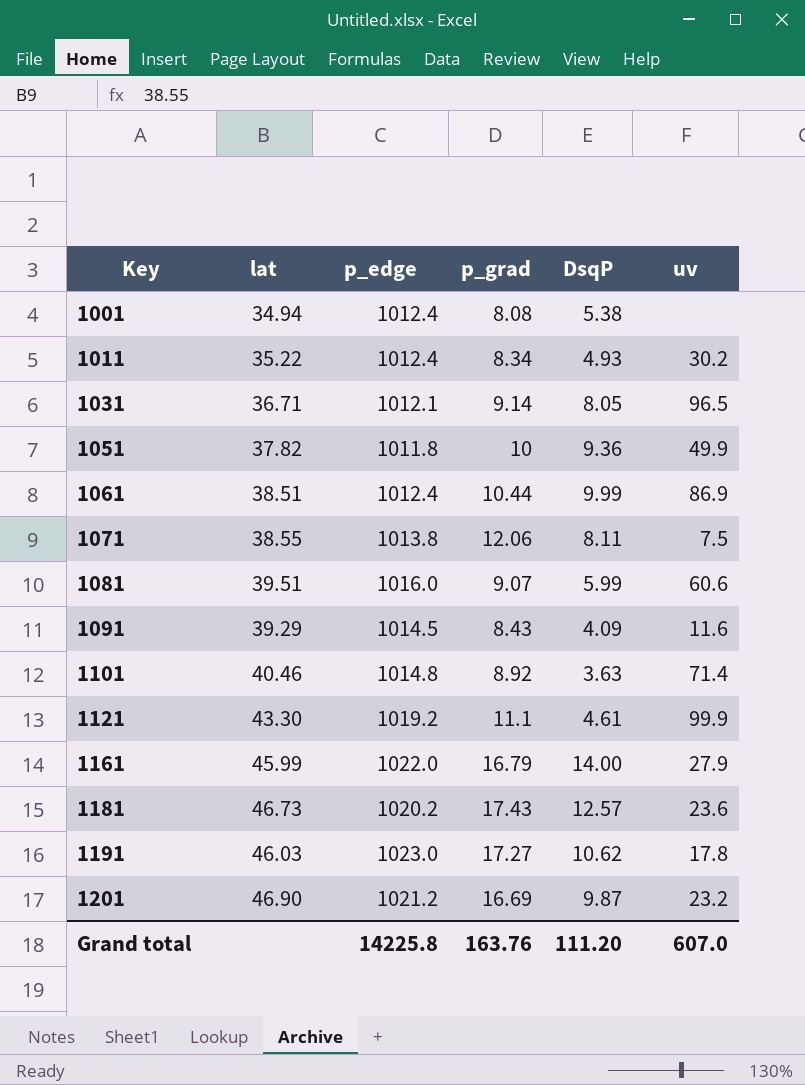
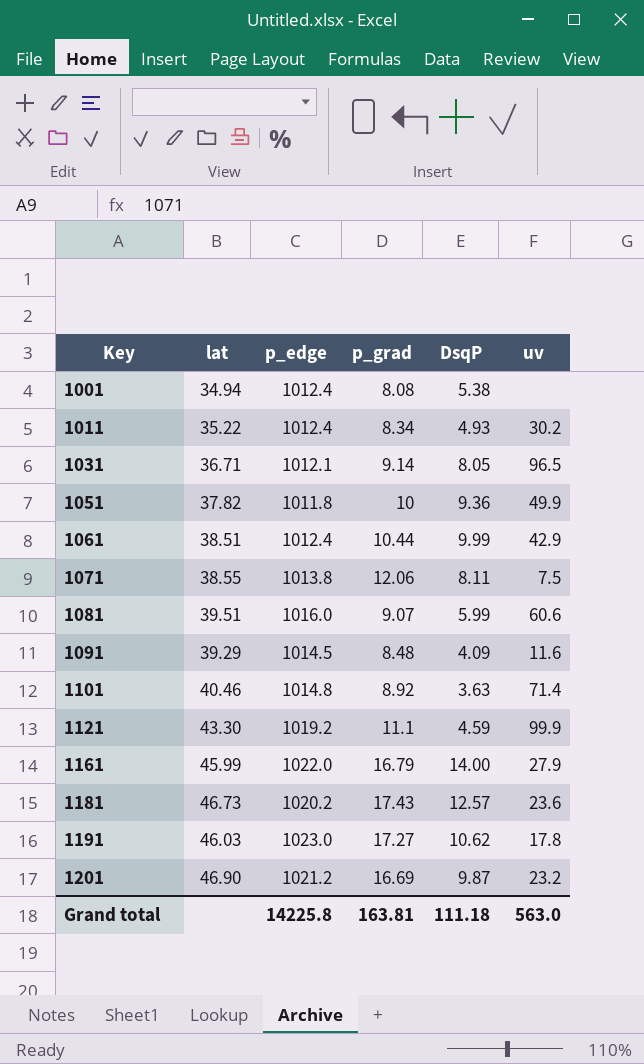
1061 | uv: 86.9 -> 42.9
1091 | p_grad: 8.43 -> 8.48
1121 | DsqP: 4.61 -> 4.59
Grand total | p_grad: 163.76 -> 163.81
Grand total | DsqP: 111.20 -> 111.18
Grand total | uv: 607.0 -> 563.0

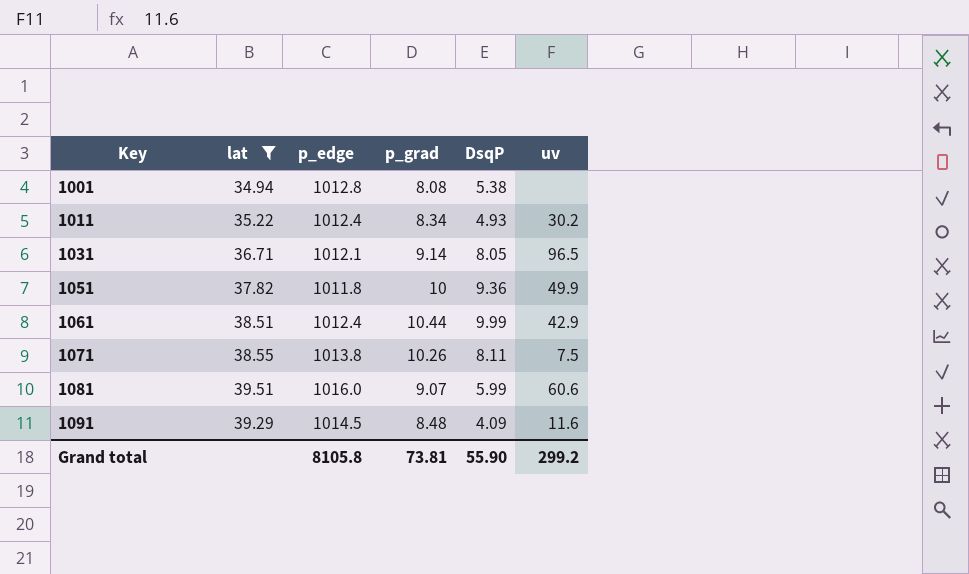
filter: none -> lat <= 39.51
1001 | p_edge: 1012.4 -> 1012.8
1071 | p_grad: 12.06 -> 10.26
Grand total | p_edge: 14225.8 -> 8105.8
Grand total | p_grad: 163.81 -> 73.81
Grand total | DsqP: 111.18 -> 55.90
Grand total | uv: 563.0 -> 299.2

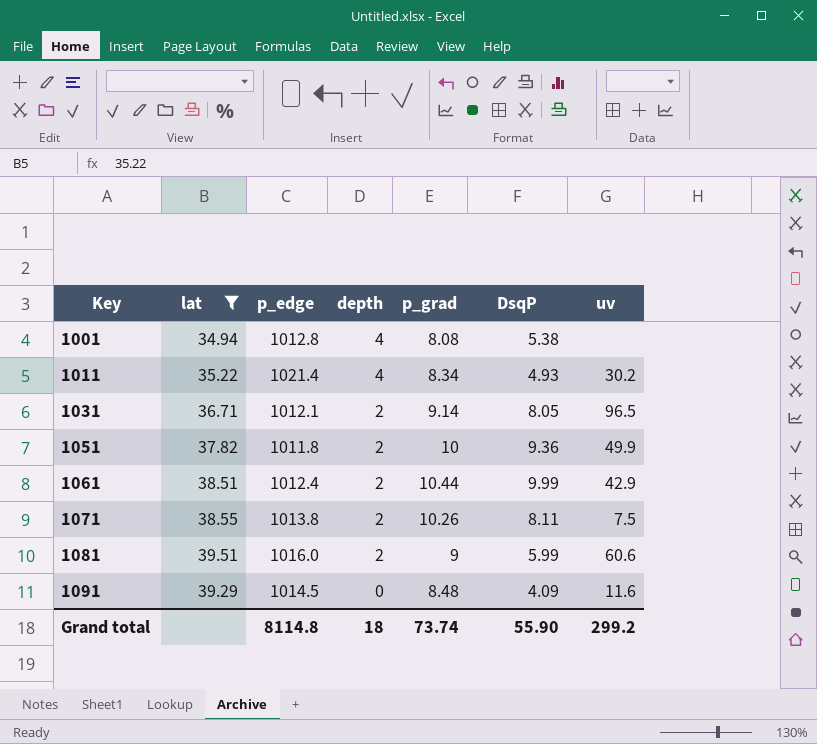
column depth | position: none -> 4
1011 | p_edge: 1012.4 -> 1021.4
1081 | p_grad: 9.07 -> 9
Grand total | p_edge: 8105.8 -> 8114.8
Grand total | p_grad: 73.81 -> 73.74

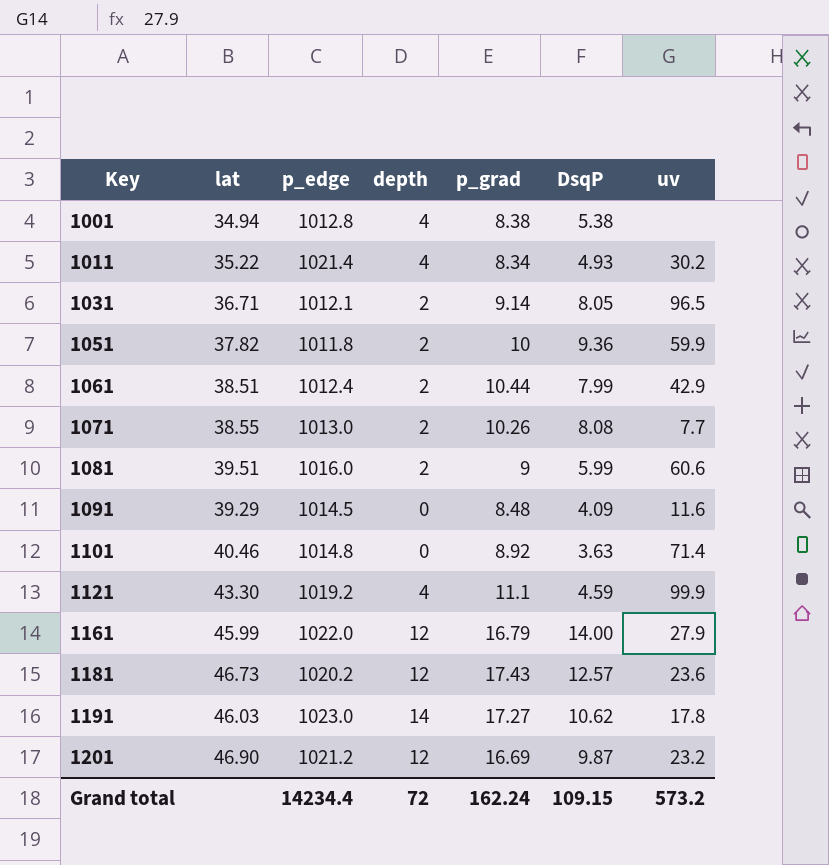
filter: lat <= 39.51 -> none
1001 | p_grad: 8.08 -> 8.38
1051 | uv: 49.9 -> 59.9
1061 | DsqP: 9.99 -> 7.99
1071 | p_edge: 1013.8 -> 1013.0
1071 | DsqP: 8.11 -> 8.08
1071 | uv: 7.5 -> 7.7
Grand total | p_edge: 8114.8 -> 14234.4
Grand total | depth: 18 -> 72
Grand total | p_grad: 73.74 -> 162.24
Grand total | DsqP: 55.90 -> 109.15
Grand total | uv: 299.2 -> 573.2

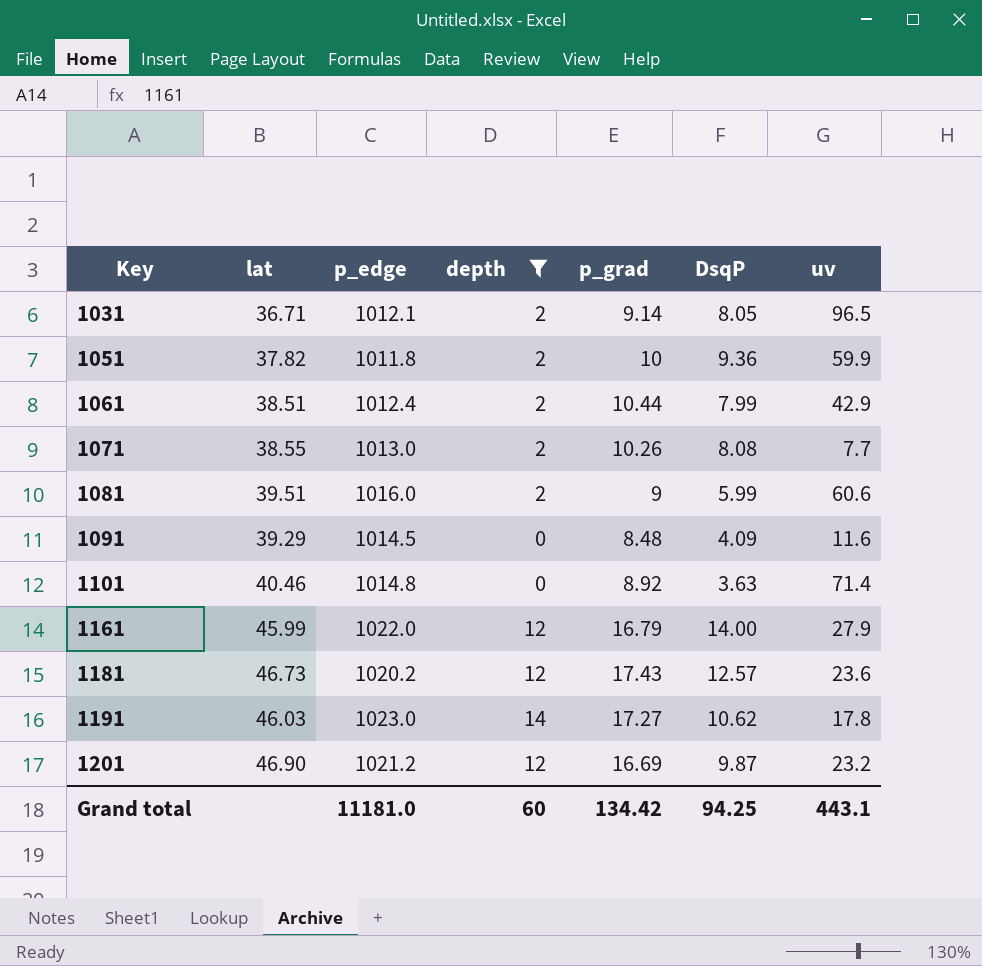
filter: none -> depth != 4
Grand total | p_edge: 14234.4 -> 11181.0
Grand total | depth: 72 -> 60
Grand total | p_grad: 162.24 -> 134.42
Grand total | DsqP: 109.15 -> 94.25
Grand total | uv: 573.2 -> 443.1

